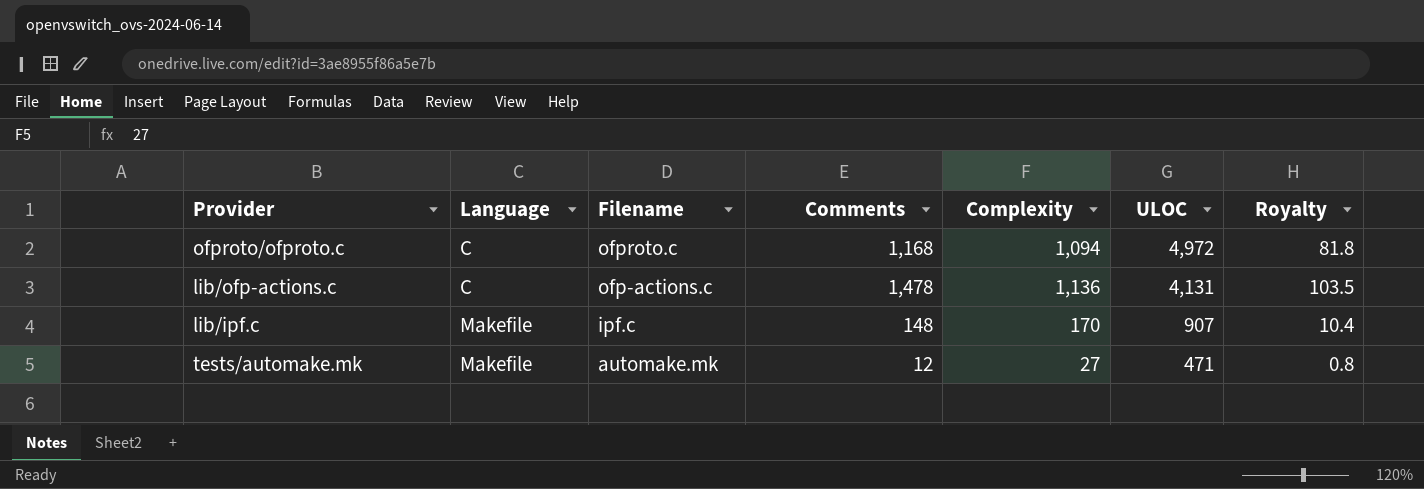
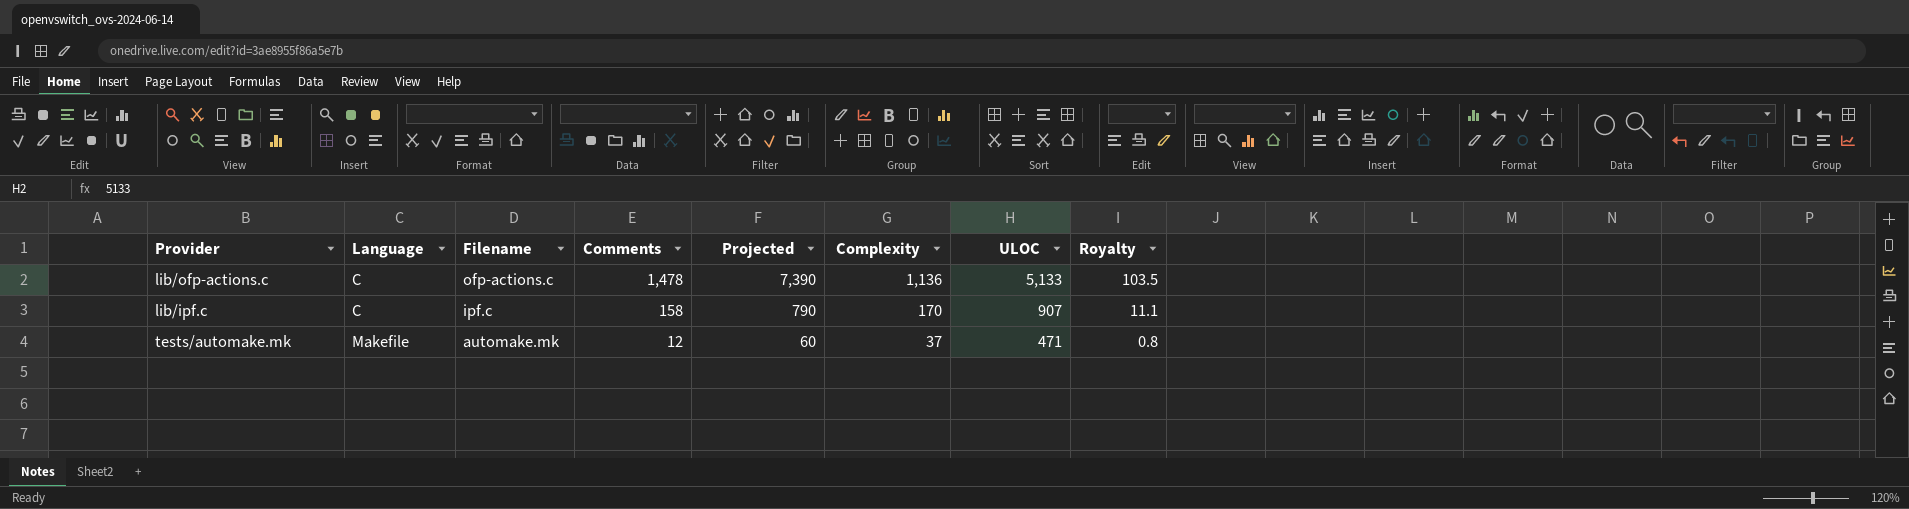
column Projected | formula: none -> [Comments] * 5
row ofproto/ofproto.c: C | ofproto.c | 1,168 | 1,094 | 4,972 | 81.8 -> none
lib/ofp-actions.c | ULOC: 4,131 -> 5,133
lib/ipf.c | Language: Makefile -> C
lib/ipf.c | Comments: 148 -> 158
lib/ipf.c | Royalty: 10.4 -> 11.1
tests/automake.mk | Complexity: 27 -> 37

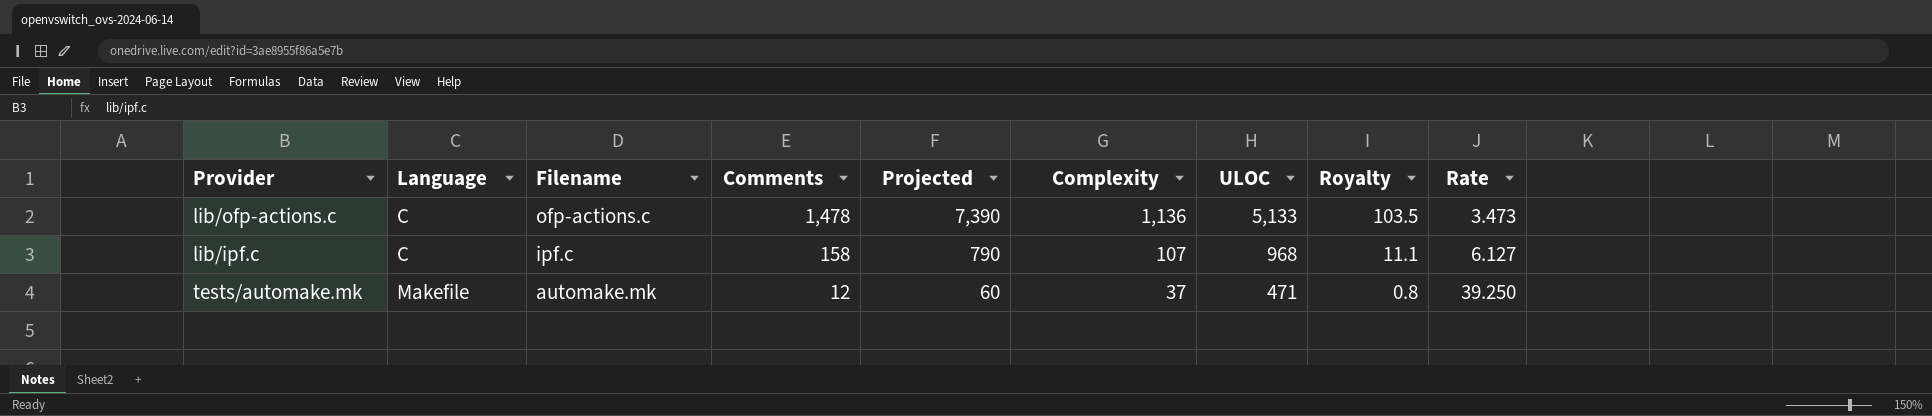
column Rate | formula: none -> [ULOC] / [Comments]
lib/ipf.c | Complexity: 170 -> 107
lib/ipf.c | ULOC: 907 -> 968

